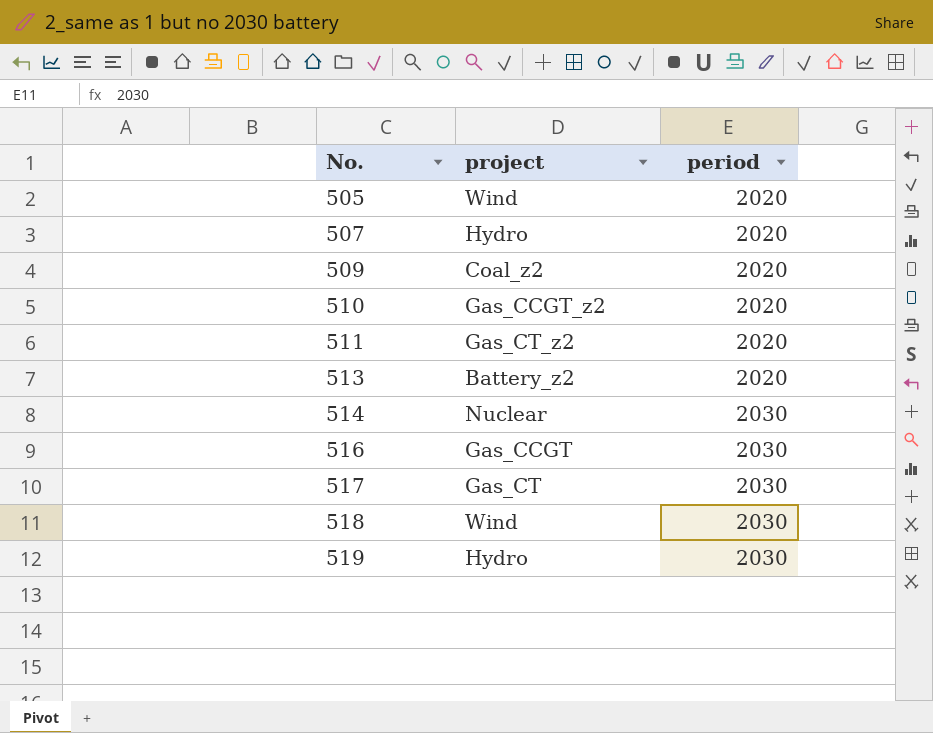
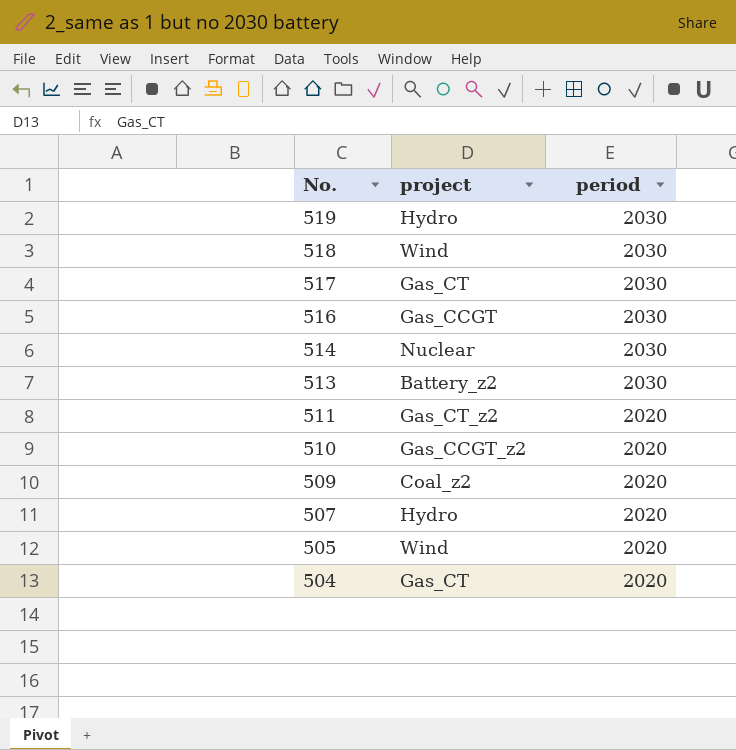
row order: No. ascending -> No. descending
513 | period: 2020 -> 2030
row 504: none -> Gas_CT | 2020

